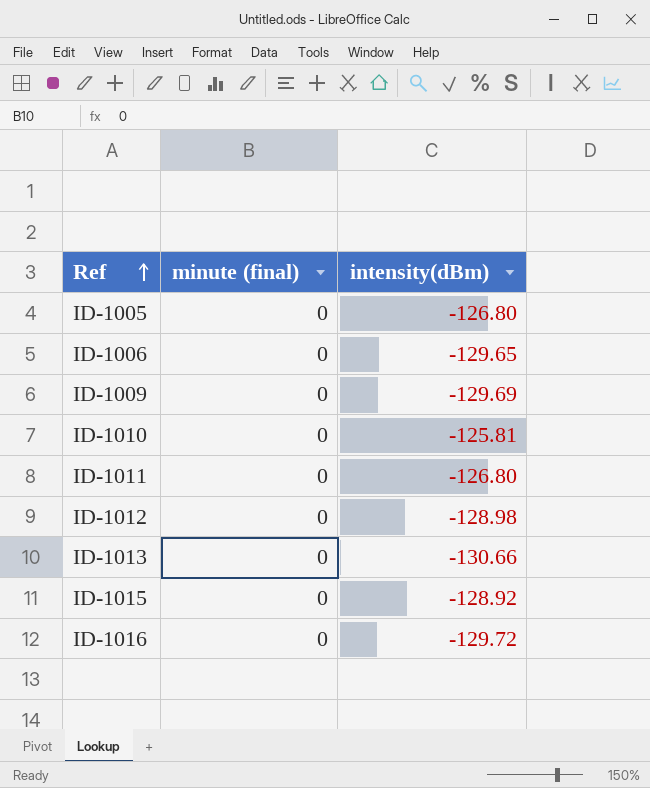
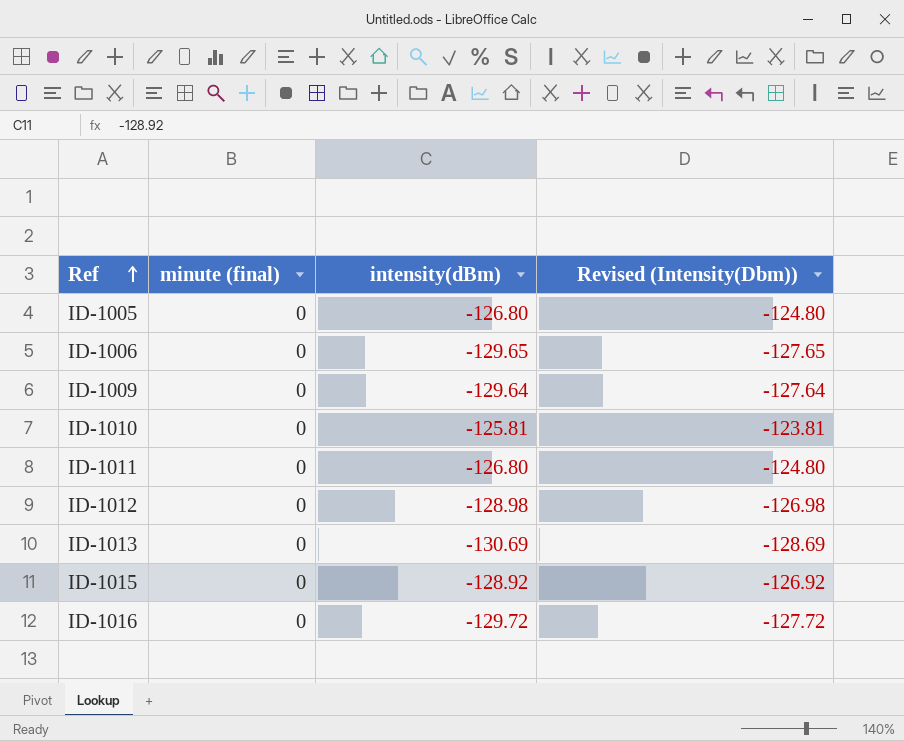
column Revised (Intensity(Dbm)) | formula: none -> [intensity(dBm)] + 2
ID-1009 | intensity(dBm): -129.69 -> -129.64
ID-1013 | intensity(dBm): -130.66 -> -130.69

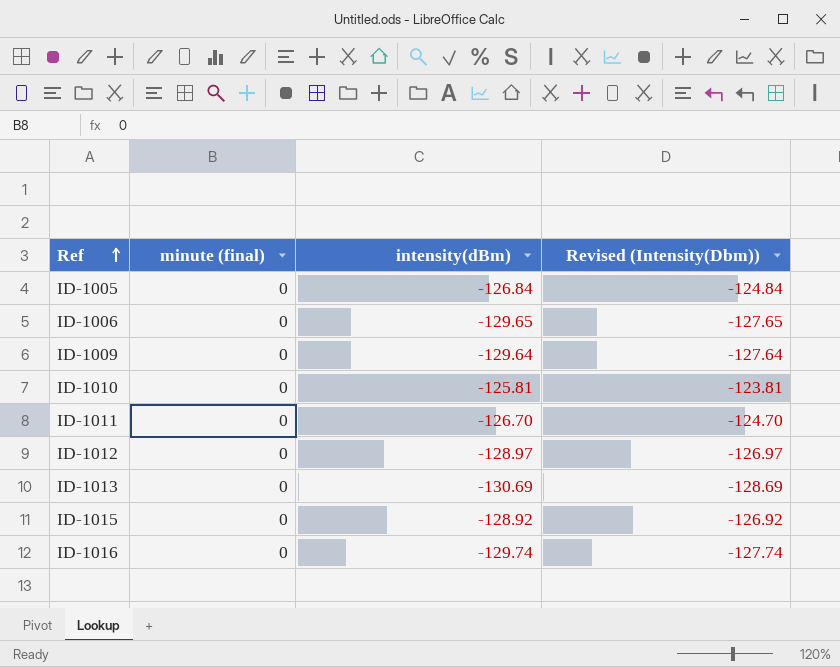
ID-1005 | intensity(dBm): -126.80 -> -126.84
ID-1005 | Revised (Intensity(Dbm)): -124.80 -> -124.84
ID-1011 | intensity(dBm): -126.80 -> -126.70
ID-1011 | Revised (Intensity(Dbm)): -124.80 -> -124.70
ID-1012 | intensity(dBm): -128.98 -> -128.97
ID-1012 | Revised (Intensity(Dbm)): -126.98 -> -126.97
ID-1016 | intensity(dBm): -129.72 -> -129.74
ID-1016 | Revised (Intensity(Dbm)): -127.72 -> -127.74

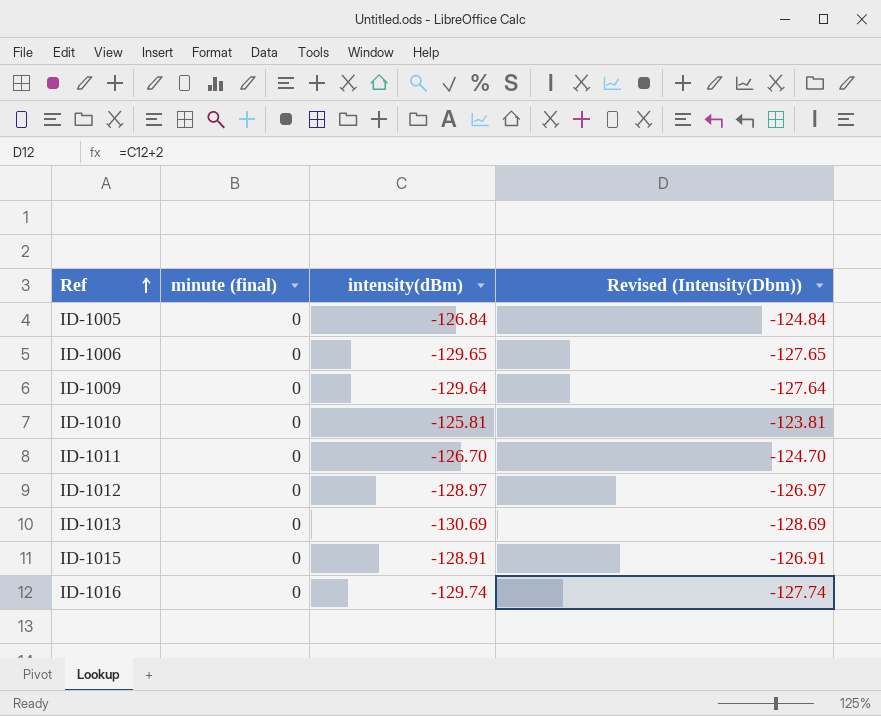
ID-1015 | intensity(dBm): -128.92 -> -128.91
ID-1015 | Revised (Intensity(Dbm)): -126.92 -> -126.91

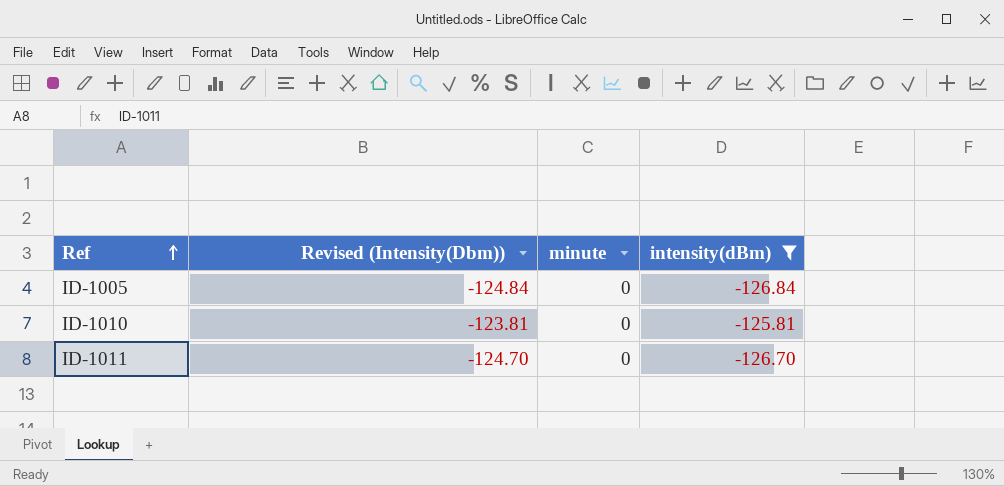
filter: none -> intensity(dBm) >= -126.84
column Revised (Intensity(Dbm)) | position: 4 -> 2
column name: minute (final) -> minute

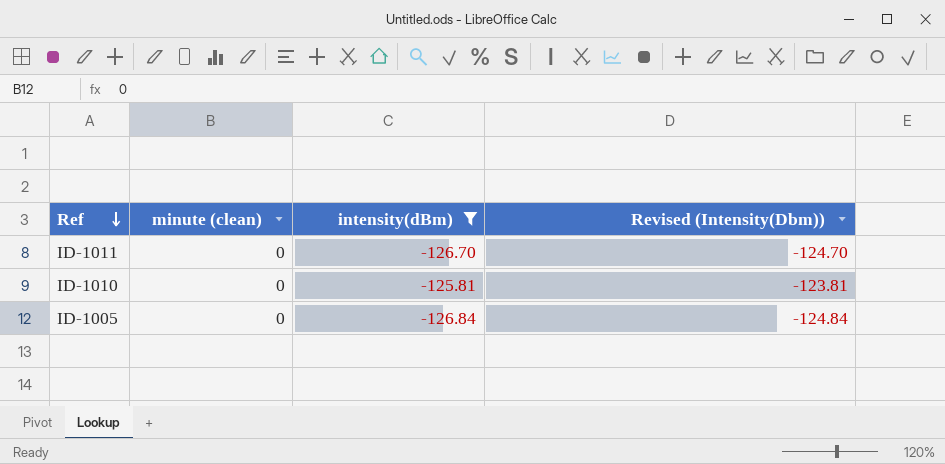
row order: Ref ascending -> Ref descending
column name: minute -> minute (clean)
column Revised (Intensity(Dbm)) | position: 2 -> 4

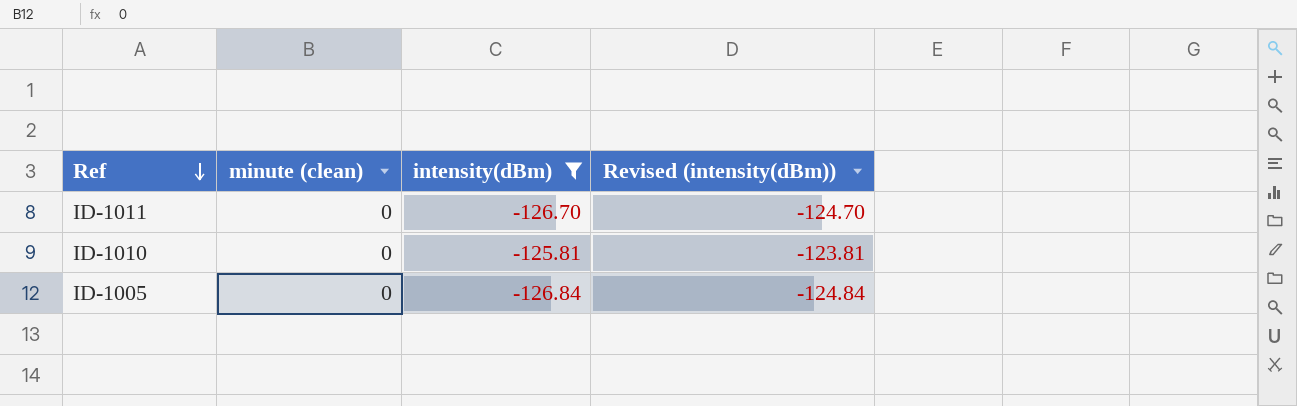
column name: Revised (Intensity(Dbm)) -> Revised (intensity(dBm))

